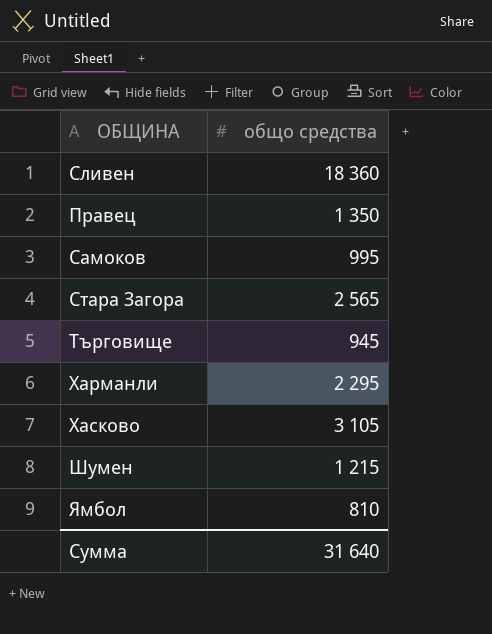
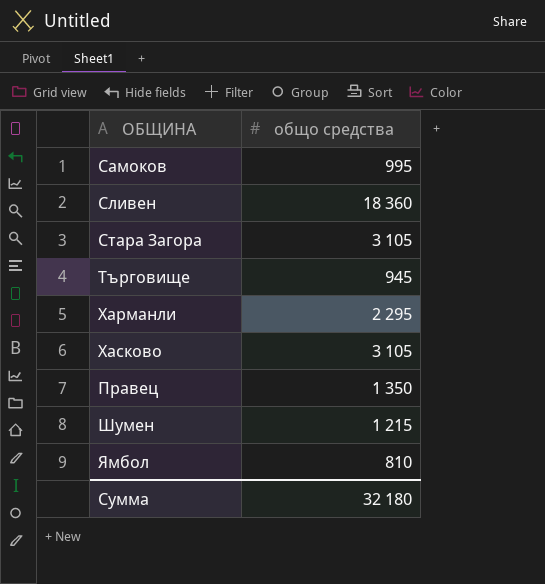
row order: none -> ОБЩИНА ascending
Cтара Загора | общо средства: 2 565 -> 3 105
Сумма | общо средства: 31 640 -> 32 180

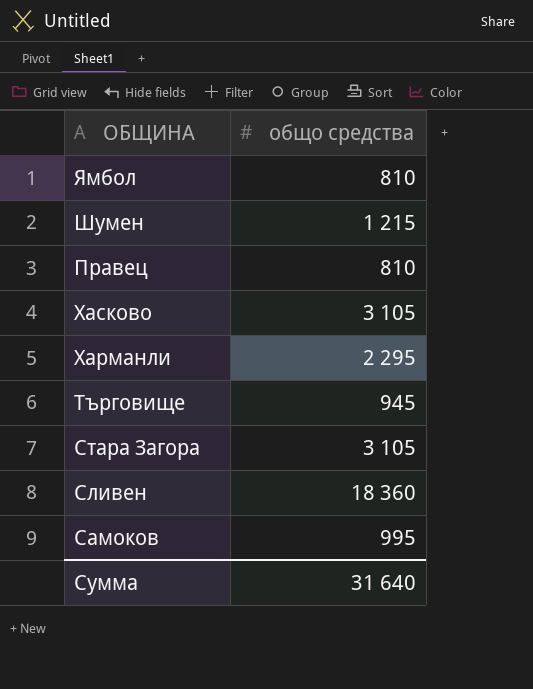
row order: ОБЩИНА ascending -> ОБЩИНА descending
Правец | общо средства: 1 350 -> 810
Сумма | общо средства: 32 180 -> 31 640

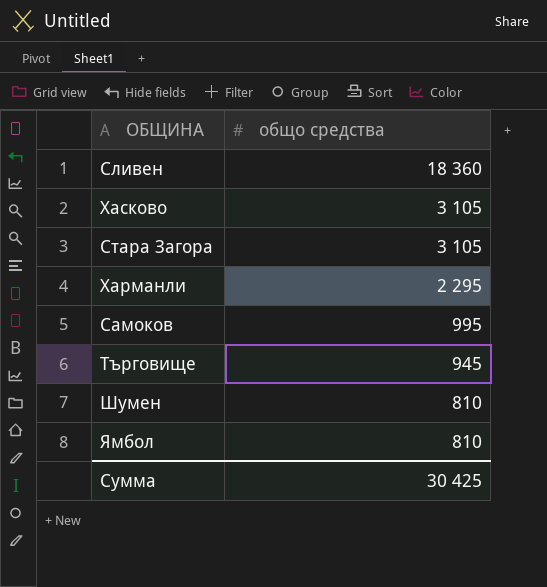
row order: ОБЩИНА descending -> общо средства descending
row Правец: 810 -> none
Шумен | общо средства: 1 215 -> 810
Сумма | общо средства: 31 640 -> 30 425

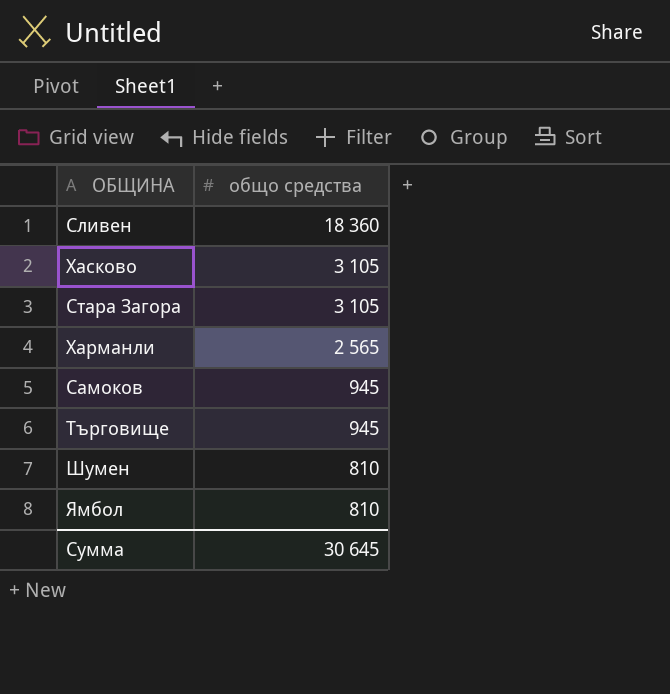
Xарманли | общо средства: 2 295 -> 2 565
Cамоков | общо средства: 995 -> 945
Сумма | общо средства: 30 425 -> 30 645

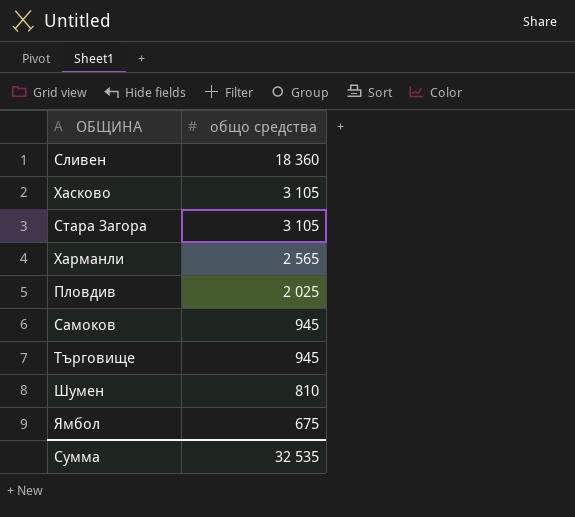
row Пловдив: none -> 2 025
Ямбол | общо средства: 810 -> 675
Сумма | общо средства: 30 645 -> 32 535

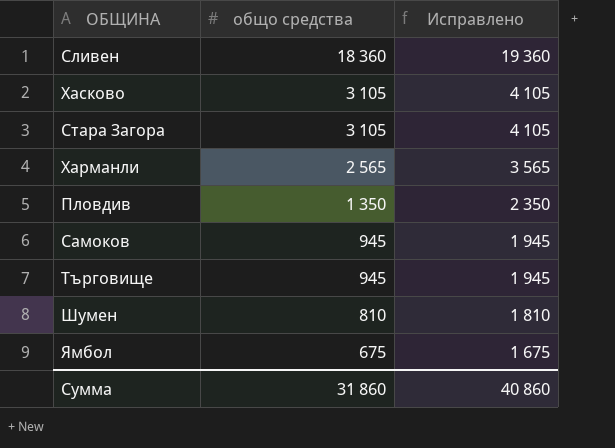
column Исправлено | formula: none -> [общо средства] + 1000
Пловдив | общо средства: 2 025 -> 1 350
Сумма | общо средства: 32 535 -> 31 860

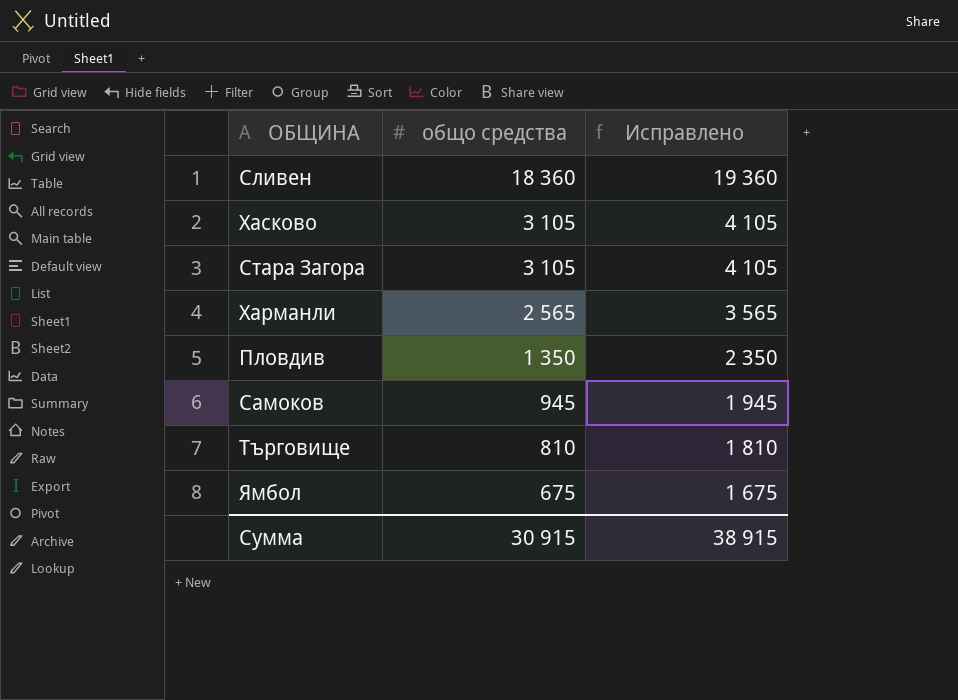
row Шумен: 810 | 1 810 -> none
Tърговище | общо средства: 945 -> 810
Tърговище | Исправлено: 1 945 -> 1 810
Сумма | общо средства: 31 860 -> 30 915
Сумма | Исправлено: 40 860 -> 38 915

